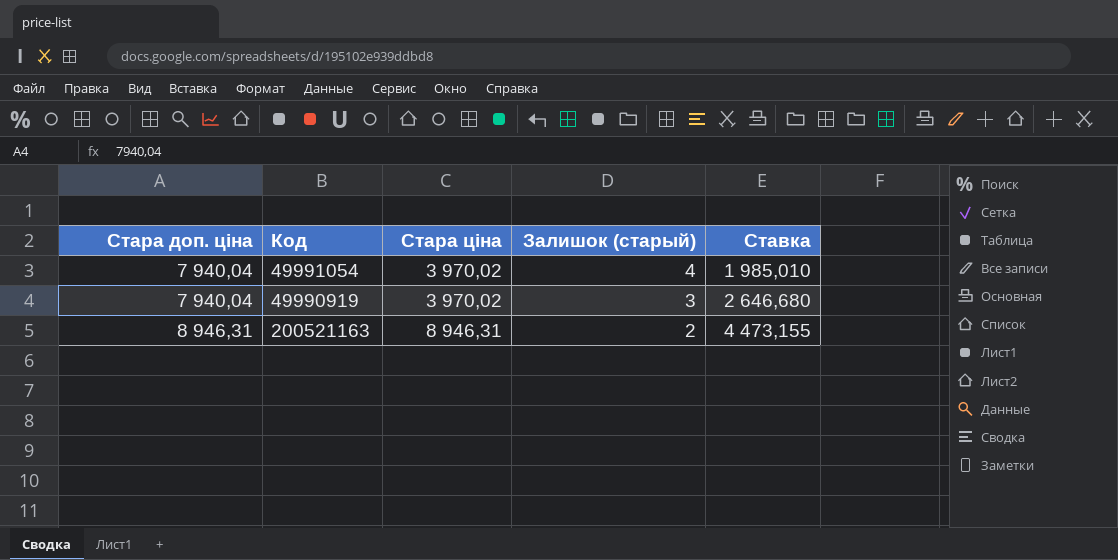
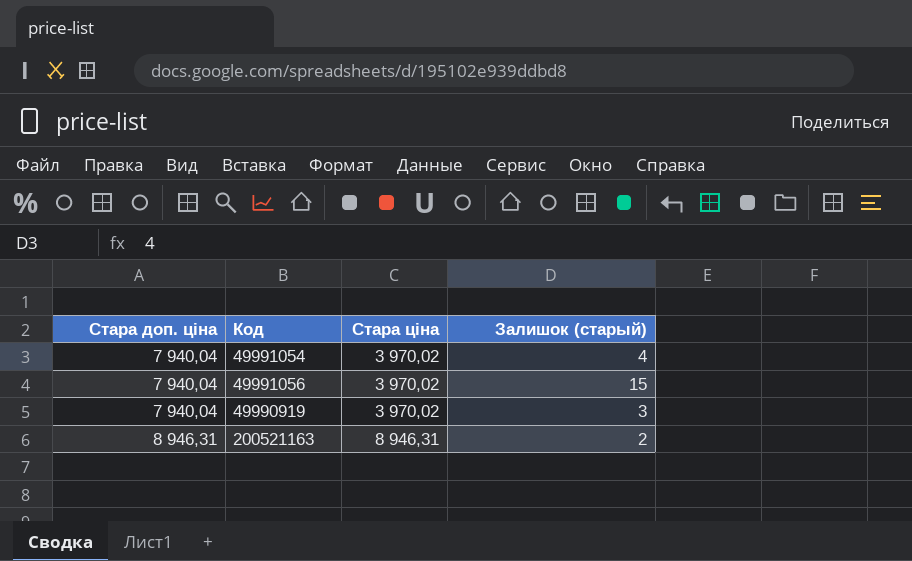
column Ставка | formula: [Стара доп. ціна] / [Залишок (старый)] -> none
row 49991056: none -> 7 940,04 | 3 970,02 | 15

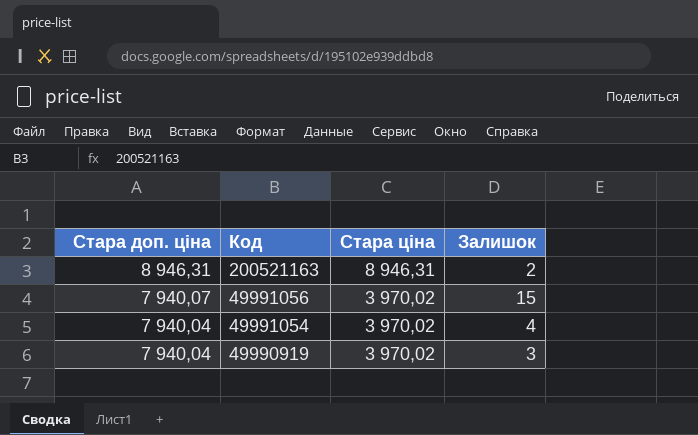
row order: Стара доп. ціна ascending -> Стара доп. ціна descending
column name: Залишок (старый) -> Залишок
49991056 | Стара доп. ціна: 7 940,04 -> 7 940,07

